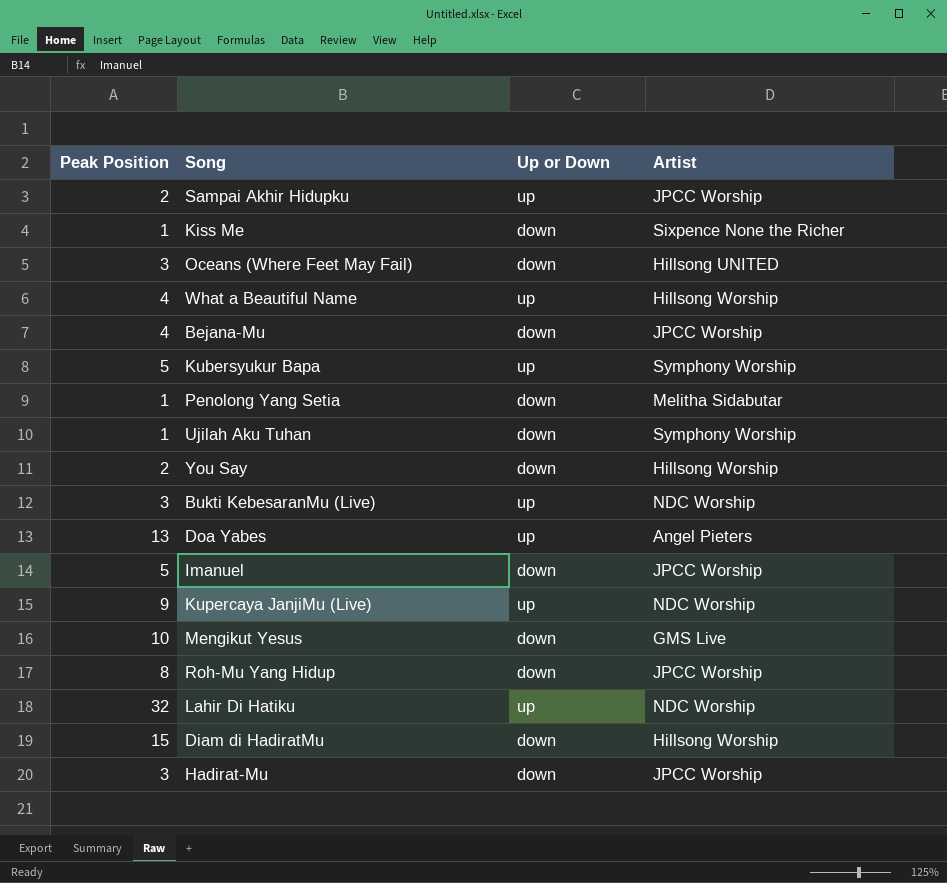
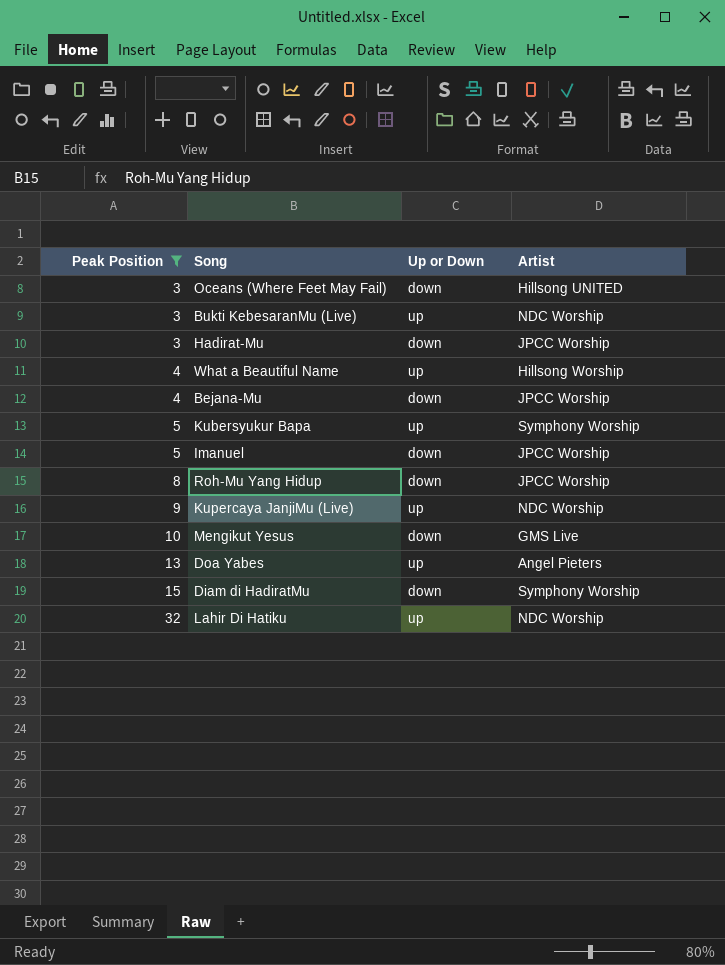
filter: none -> Peak Position >= 3
row order: none -> Peak Position ascending
Diam di HadiratMu | Artist: Hillsong Worship -> Symphony Worship

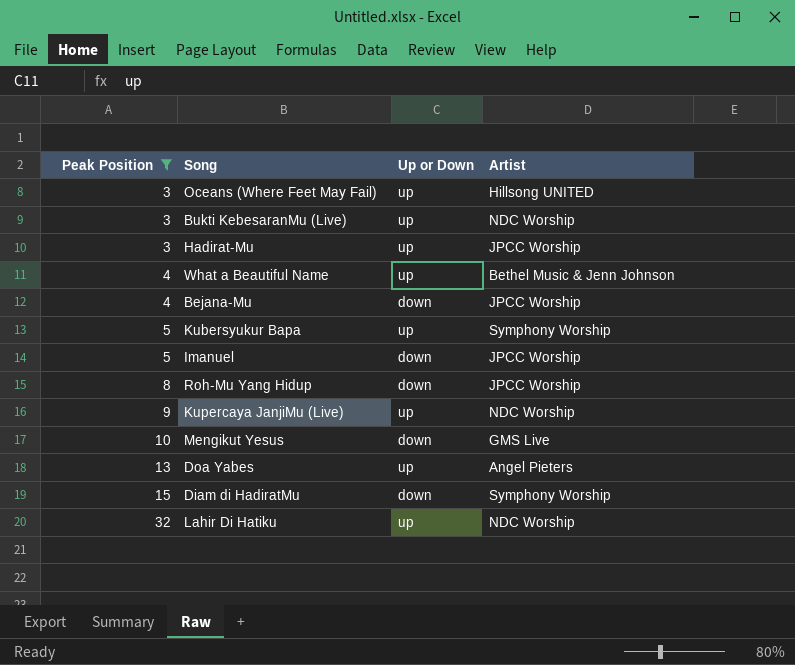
Oceans (Where Feet May Fail) | Up or Down: down -> up
Hadirat-Mu | Up or Down: down -> up
What a Beautiful Name | Artist: Hillsong Worship -> Bethel Music & Jenn Johnson

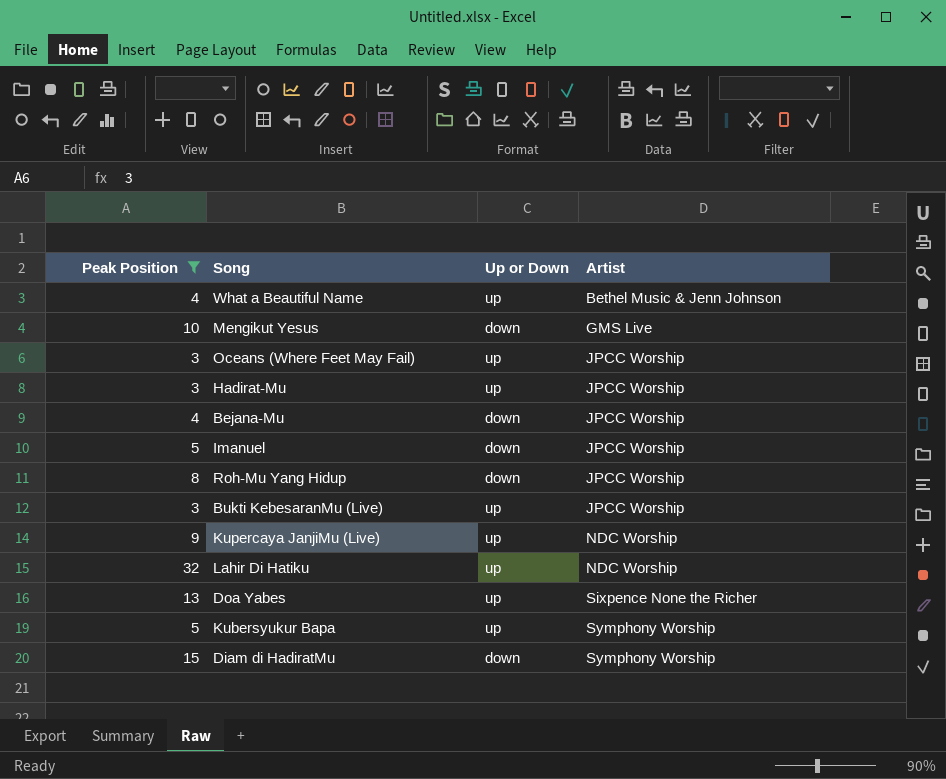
row order: Peak Position ascending -> Artist ascending
Oceans (Where Feet May Fail) | Artist: Hillsong UNITED -> JPCC Worship
Bukti KebesaranMu (Live) | Artist: NDC Worship -> JPCC Worship
Doa Yabes | Artist: Angel Pieters -> Sixpence None the Richer

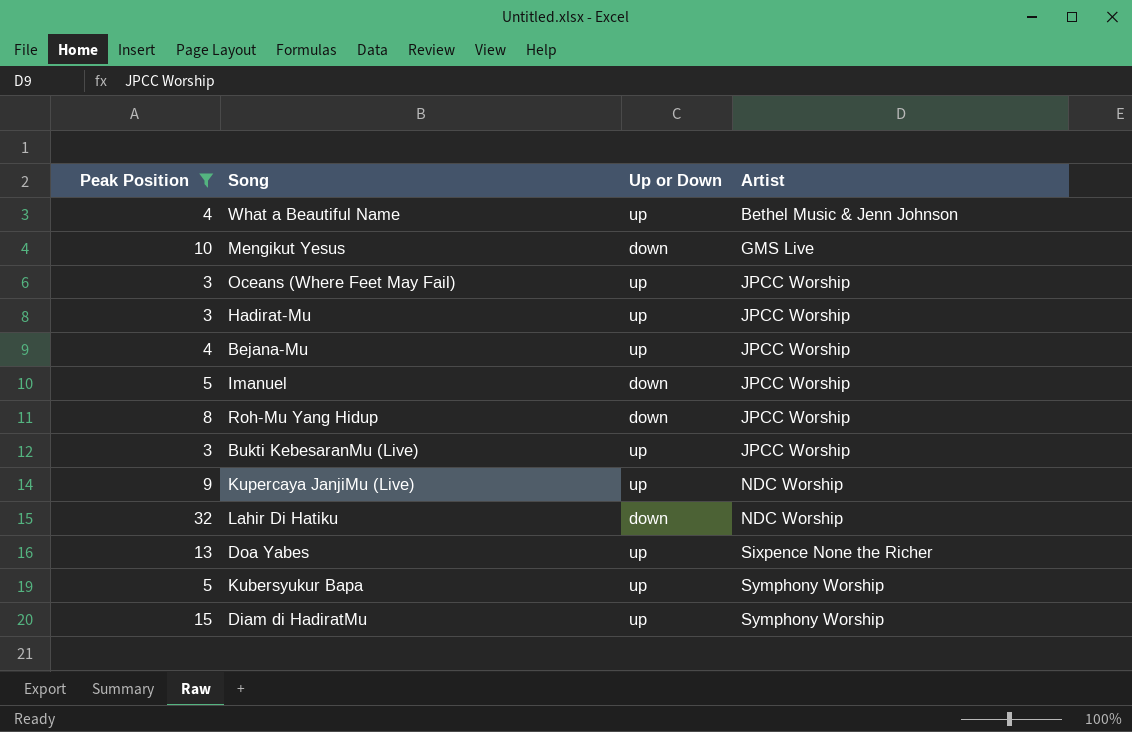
Bejana-Mu | Up or Down: down -> up
Lahir Di Hatiku | Up or Down: up -> down
Diam di HadiratMu | Up or Down: down -> up

